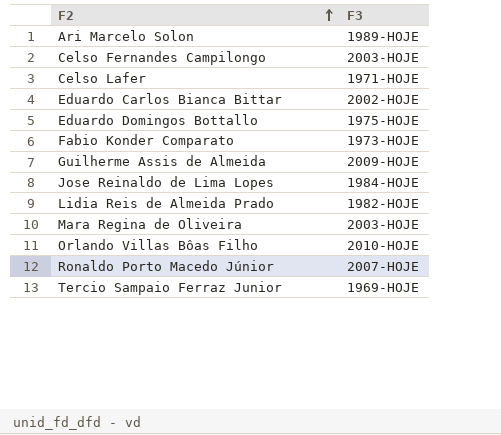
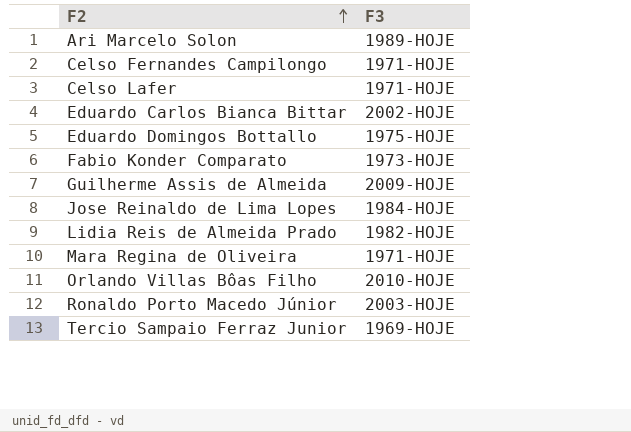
Celso Fernandes Campilongo | F3: 2003-HOJE -> 1971-HOJE
Mara Regina de Oliveira | F3: 2003-HOJE -> 1971-HOJE
Ronaldo Porto Macedo Júnior | F3: 2007-HOJE -> 2003-HOJE

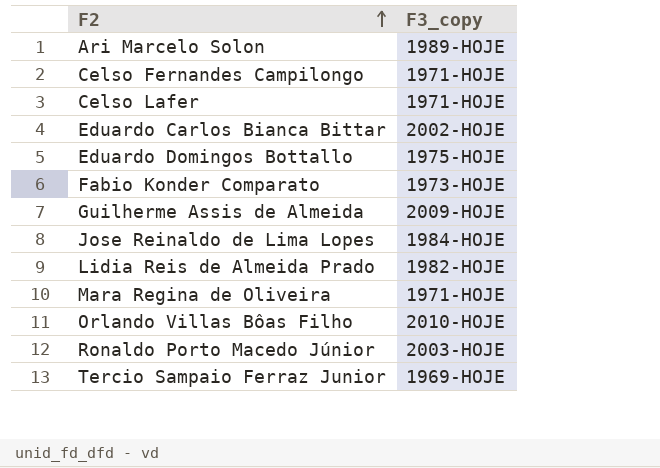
column name: F3 -> F3_copy

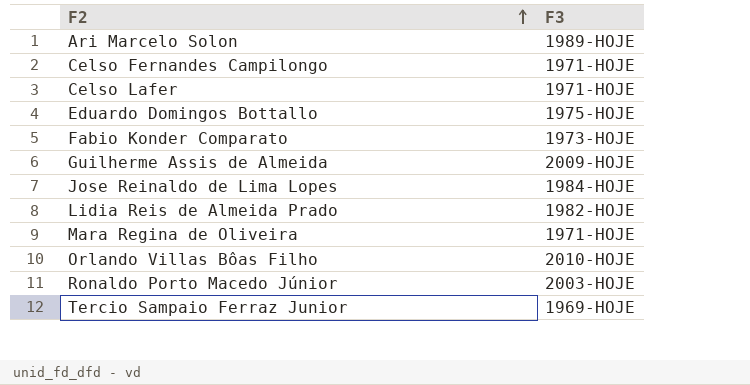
column name: F3_copy -> F3
row Eduardo Carlos Bianca Bittar: 2002-HOJE -> none

